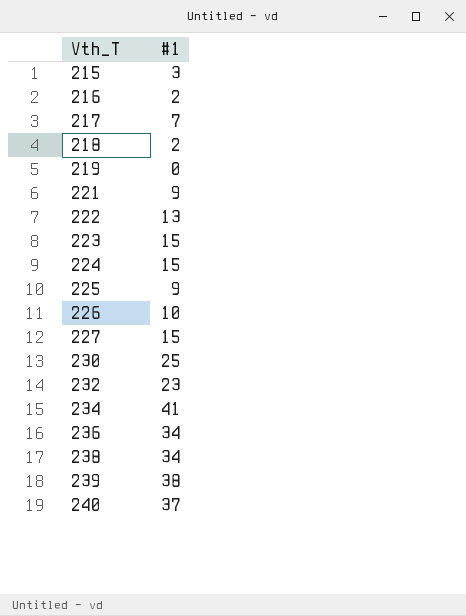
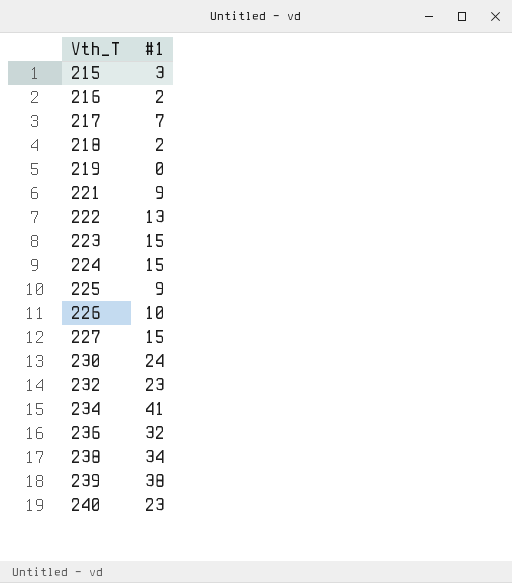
230 | #1: 25 -> 24
236 | #1: 34 -> 32
240 | #1: 37 -> 23

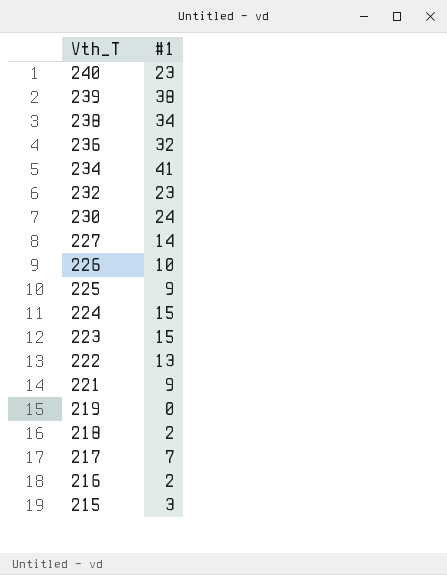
row order: Vth_T ascending -> Vth_T descending
227 | #1: 15 -> 14

